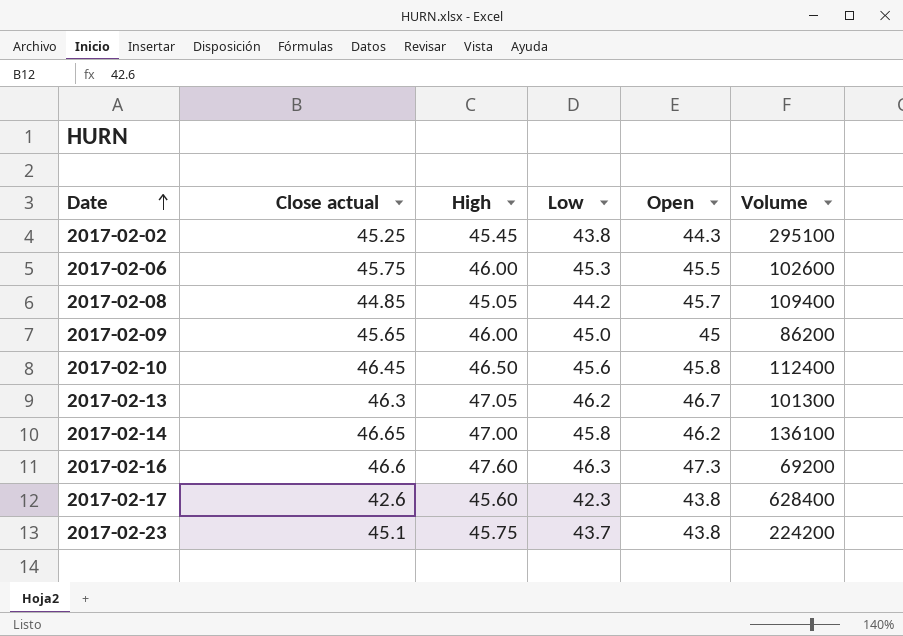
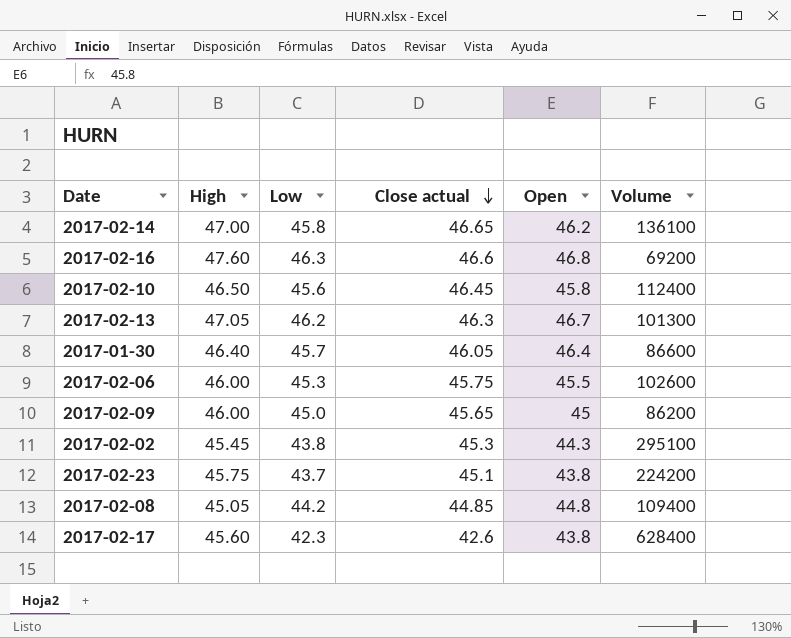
row order: Date ascending -> Close actual descending
column Close actual | position: 2 -> 4
2017-02-16 | Open: 47.3 -> 46.8
row 2017-01-30: none -> 46.40 | 45.7 | 46.05 | 46.4 | 86600
2017-02-02 | Close actual: 45.25 -> 45.3
2017-02-08 | Open: 45.7 -> 44.8

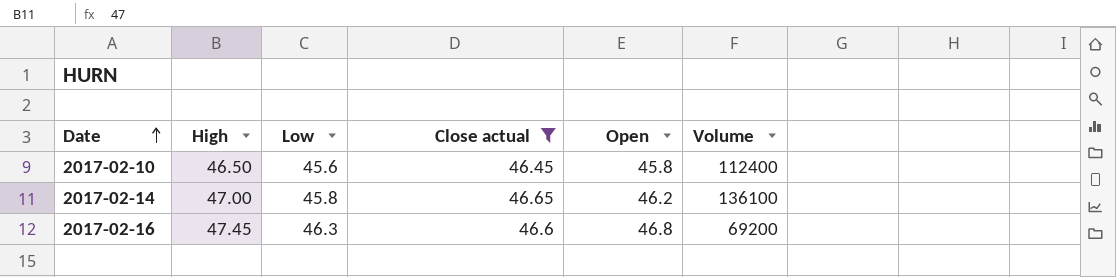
filter: none -> Close actual >= 46.45
row order: Close actual descending -> Date ascending
2017-02-16 | High: 47.60 -> 47.45

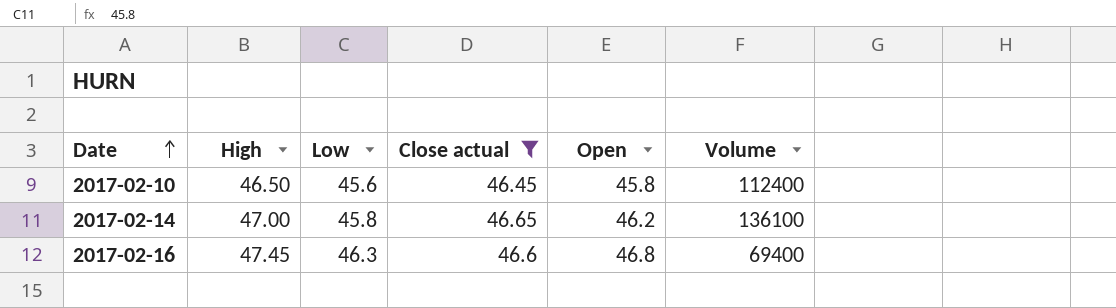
2017-02-16 | Volume: 69200 -> 69400

